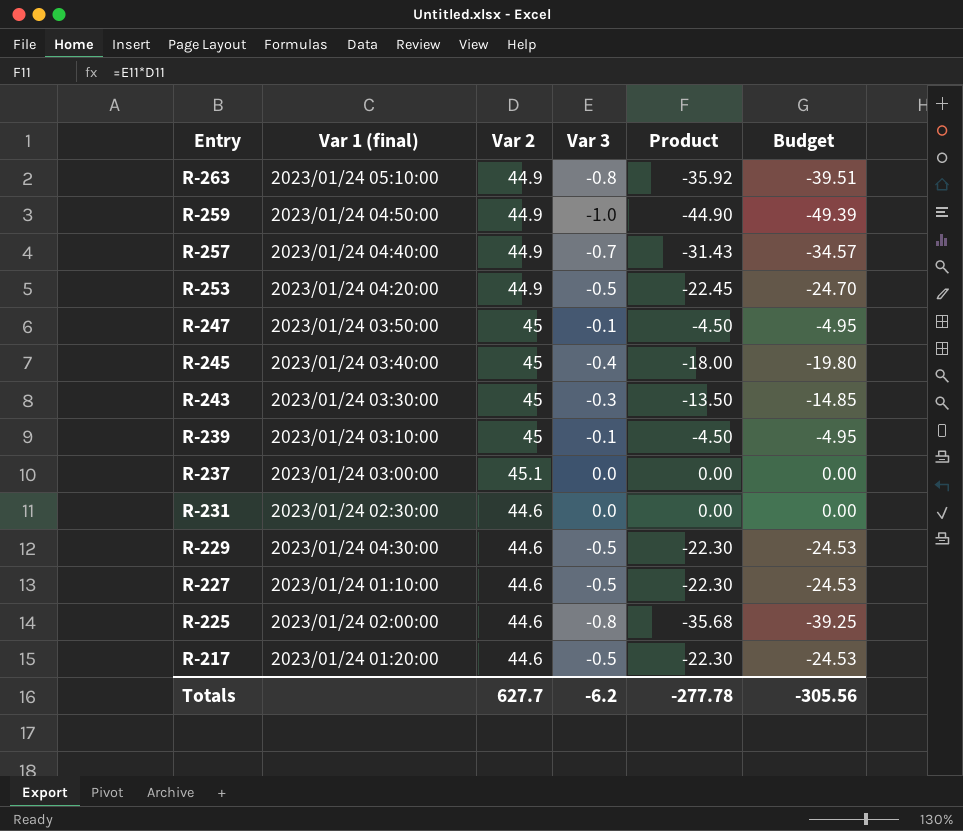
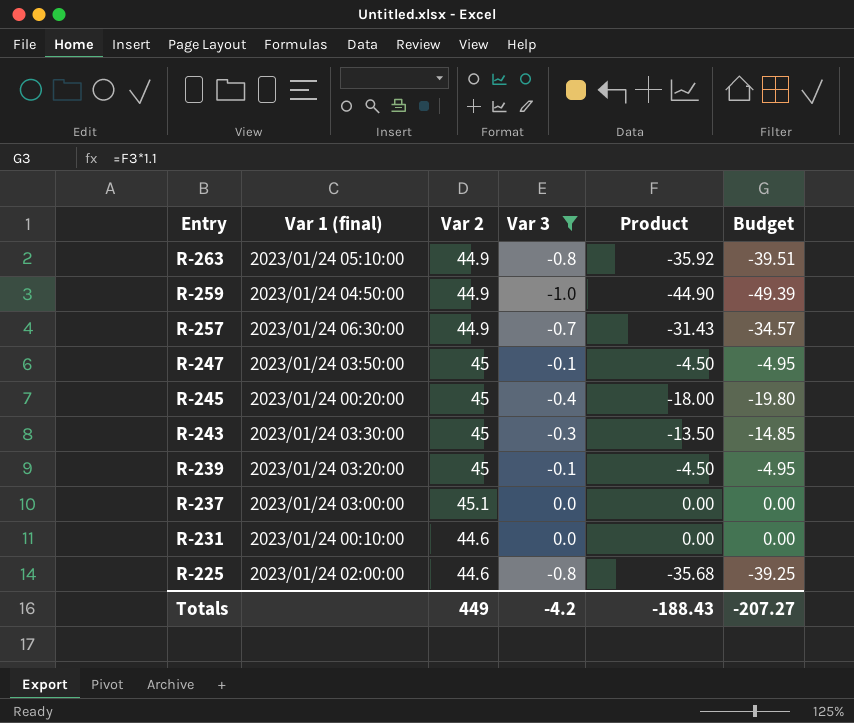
filter: none -> Var 3 != -0.5
R-257 | Var 1 (final): 2023/01/24 04:40:00 -> 2023/01/24 06:30:00
R-245 | Var 1 (final): 2023/01/24 03:40:00 -> 2023/01/24 00:20:00
R-239 | Var 1 (final): 2023/01/24 03:10:00 -> 2023/01/24 03:20:00
R-231 | Var 1 (final): 2023/01/24 02:30:00 -> 2023/01/24 00:10:00
Totals | Var 2: 627.7 -> 449
Totals | Var 3: -6.2 -> -4.2
Totals | Product: -277.78 -> -188.43
Totals | Budget: -305.56 -> -207.27

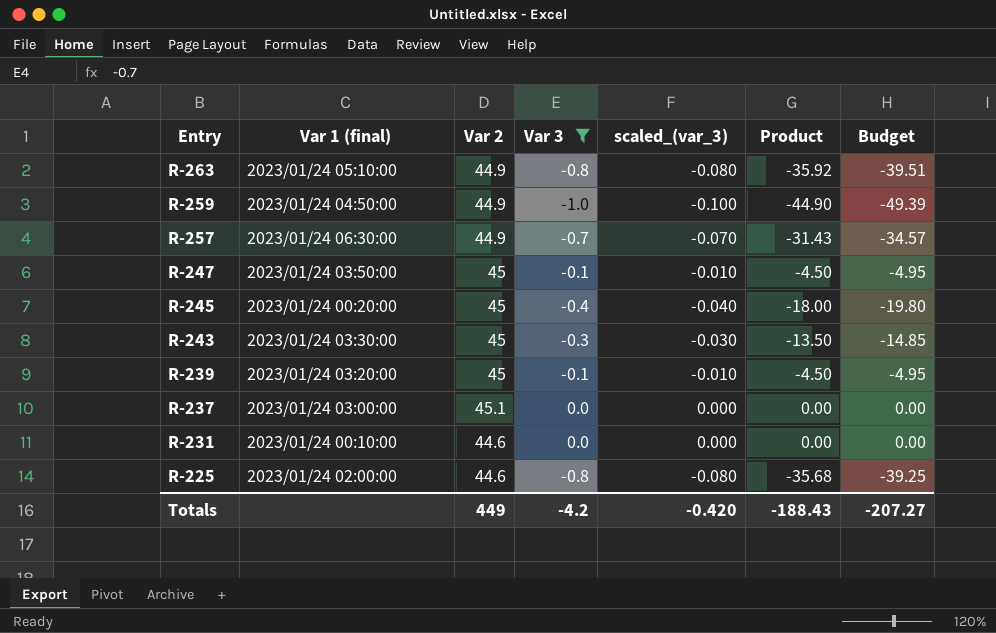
column scaled_(var_3) | formula: none -> [Var 3] * 0.1

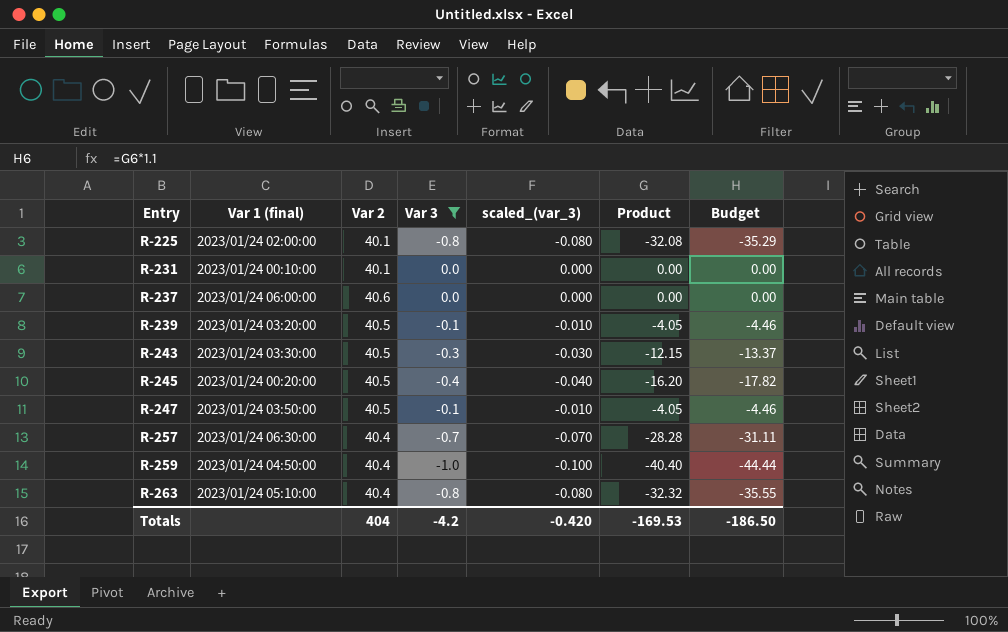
row order: Entry descending -> Entry ascending
R-225 | Var 2: 44.6 -> 40.1
R-225 | Product: -35.68 -> -32.08
R-225 | Budget: -39.25 -> -35.29
R-231 | Var 2: 44.6 -> 40.1
R-237 | Var 1 (final): 2023/01/24 03:00:00 -> 2023/01/24 06:00:00
R-237 | Var 2: 45.1 -> 40.6
R-239 | Var 2: 45 -> 40.5
R-239 | Product: -4.50 -> -4.05
R-239 | Budget: -4.95 -> -4.46
R-243 | Var 2: 45 -> 40.5
R-243 | Product: -13.50 -> -12.15
R-243 | Budget: -14.85 -> -13.37
R-245 | Var 2: 45 -> 40.5
R-245 | Product: -18.00 -> -16.20
R-245 | Budget: -19.80 -> -17.82
R-247 | Var 2: 45 -> 40.5
R-247 | Product: -4.50 -> -4.05
R-247 | Budget: -4.95 -> -4.46
R-257 | Var 2: 44.9 -> 40.4
R-257 | Product: -31.43 -> -28.28
R-257 | Budget: -34.57 -> -31.11
R-259 | Var 2: 44.9 -> 40.4
R-259 | Product: -44.90 -> -40.40
R-259 | Budget: -49.39 -> -44.44
R-263 | Var 2: 44.9 -> 40.4
R-263 | Product: -35.92 -> -32.32
R-263 | Budget: -39.51 -> -35.55
Totals | Var 2: 449 -> 404
Totals | Product: -188.43 -> -169.53
Totals | Budget: -207.27 -> -186.50

